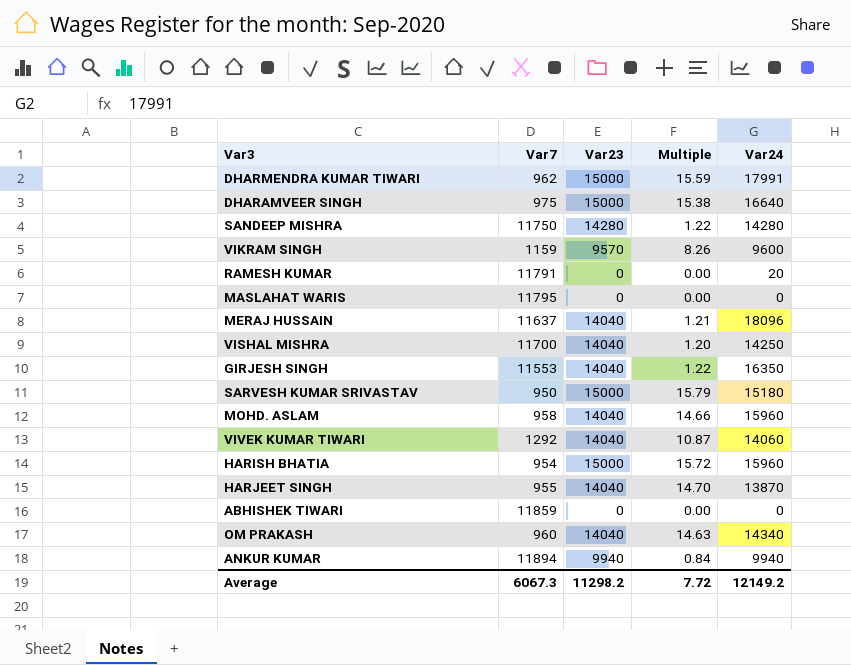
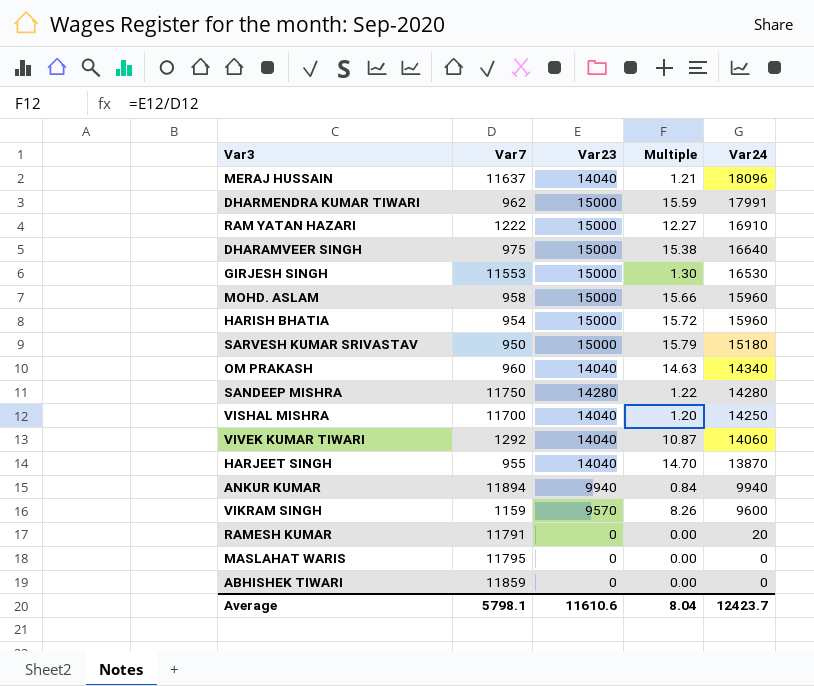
row order: none -> Var24 descending
row RAM YATAN HAZARI: none -> 1222 | 15000 | 12.27 | 16910
GIRJESH SINGH | Var23: 14040 -> 15000
GIRJESH SINGH | Multiple: 1.22 -> 1.30
GIRJESH SINGH | Var24: 16350 -> 16530
MOHD. ASLAM | Var23: 14040 -> 15000
MOHD. ASLAM | Multiple: 14.66 -> 15.66
Average | Var7: 6067.3 -> 5798.1
Average | Var23: 11298.2 -> 11610.6
Average | Multiple: 7.72 -> 8.04
Average | Var24: 12149.2 -> 12423.7

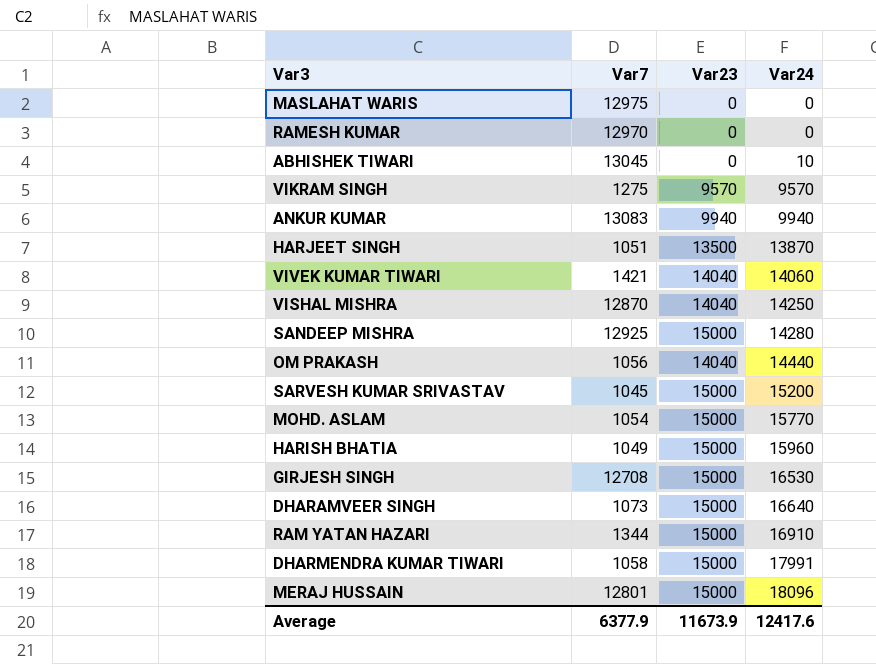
row order: Var24 descending -> Var24 ascending
column Multiple | formula: [Var23] / [Var7] -> none
MASLAHAT WARIS | Var7: 11795 -> 12975
RAMESH KUMAR | Var7: 11791 -> 12970
RAMESH KUMAR | Var24: 20 -> 0
ABHISHEK TIWARI | Var7: 11859 -> 13045
ABHISHEK TIWARI | Var24: 0 -> 10
VIKRAM SINGH | Var7: 1159 -> 1275
VIKRAM SINGH | Var24: 9600 -> 9570
ANKUR KUMAR | Var7: 11894 -> 13083
HARJEET SINGH | Var7: 955 -> 1051
HARJEET SINGH | Var23: 14040 -> 13500
VIVEK KUMAR TIWARI | Var7: 1292 -> 1421
VISHAL MISHRA | Var7: 11700 -> 12870
SANDEEP MISHRA | Var7: 11750 -> 12925
SANDEEP MISHRA | Var23: 14280 -> 15000
OM PRAKASH | Var7: 960 -> 1056
OM PRAKASH | Var24: 14340 -> 14440
SARVESH KUMAR SRIVASTAV | Var7: 950 -> 1045
SARVESH KUMAR SRIVASTAV | Var24: 15180 -> 15200
MOHD. ASLAM | Var7: 958 -> 1054
MOHD. ASLAM | Var24: 15960 -> 15770
HARISH BHATIA | Var7: 954 -> 1049
GIRJESH SINGH | Var7: 11553 -> 12708
DHARAMVEER SINGH | Var7: 975 -> 1073
RAM YATAN HAZARI | Var7: 1222 -> 1344
DHARMENDRA KUMAR TIWARI | Var7: 962 -> 1058
MERAJ HUSSAIN | Var7: 11637 -> 12801
MERAJ HUSSAIN | Var23: 14040 -> 15000
Average | Var7: 5798.1 -> 6377.9
Average | Var23: 11610.6 -> 11673.9
Average | Var24: 12423.7 -> 12417.6

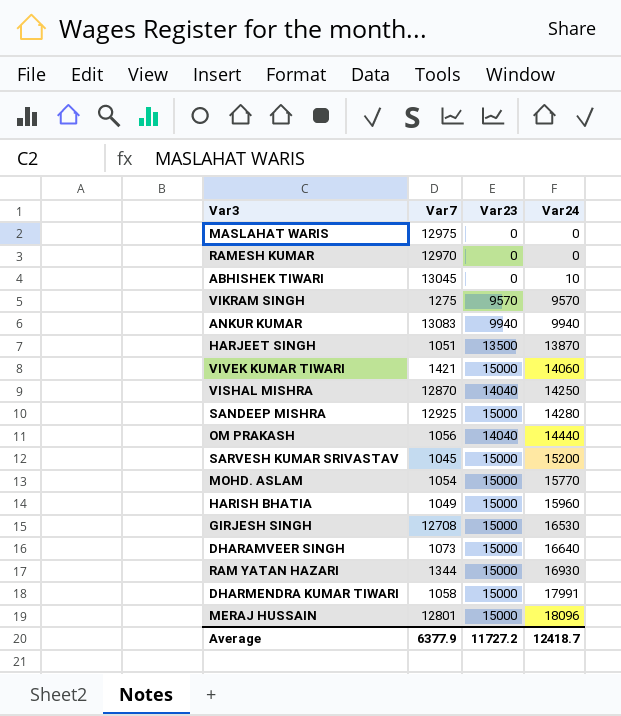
VIVEK KUMAR TIWARI | Var23: 14040 -> 15000
RAM YATAN HAZARI | Var24: 16910 -> 16930
Average | Var23: 11673.9 -> 11727.2
Average | Var24: 12417.6 -> 12418.7

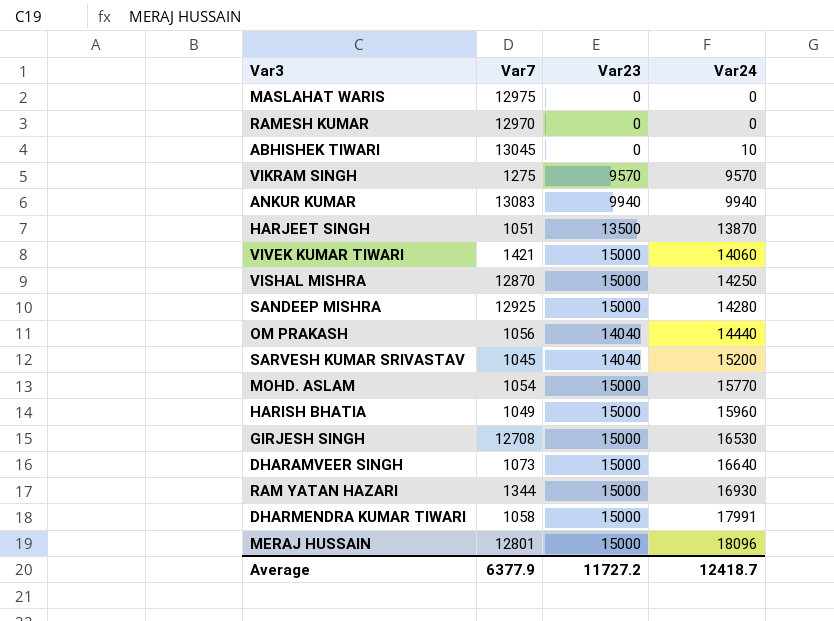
VISHAL MISHRA | Var23: 14040 -> 15000
SARVESH KUMAR SRIVASTAV | Var23: 15000 -> 14040

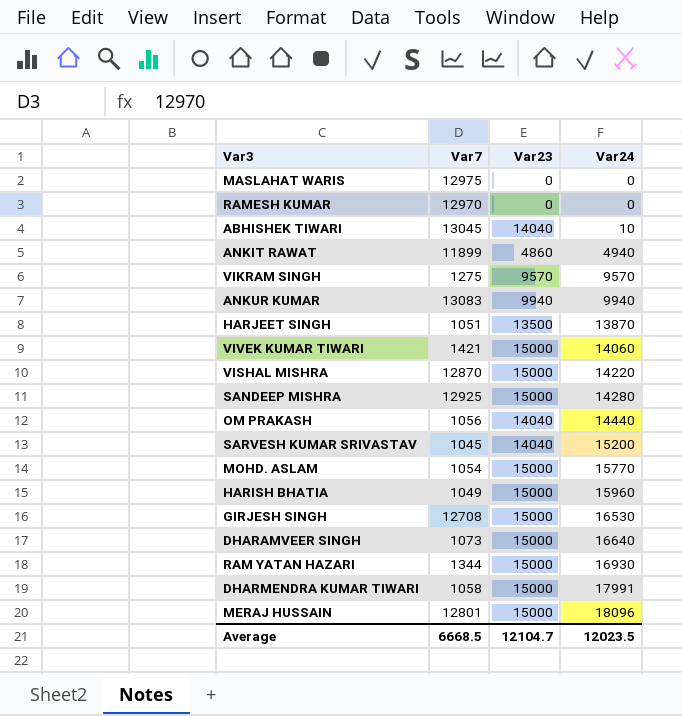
ABHISHEK TIWARI | Var23: 0 -> 14040
row ANKIT RAWAT: none -> 11899 | 4860 | 4940
VISHAL MISHRA | Var24: 14250 -> 14220
Average | Var7: 6377.9 -> 6668.5
Average | Var23: 11727.2 -> 12104.7
Average | Var24: 12418.7 -> 12023.5

